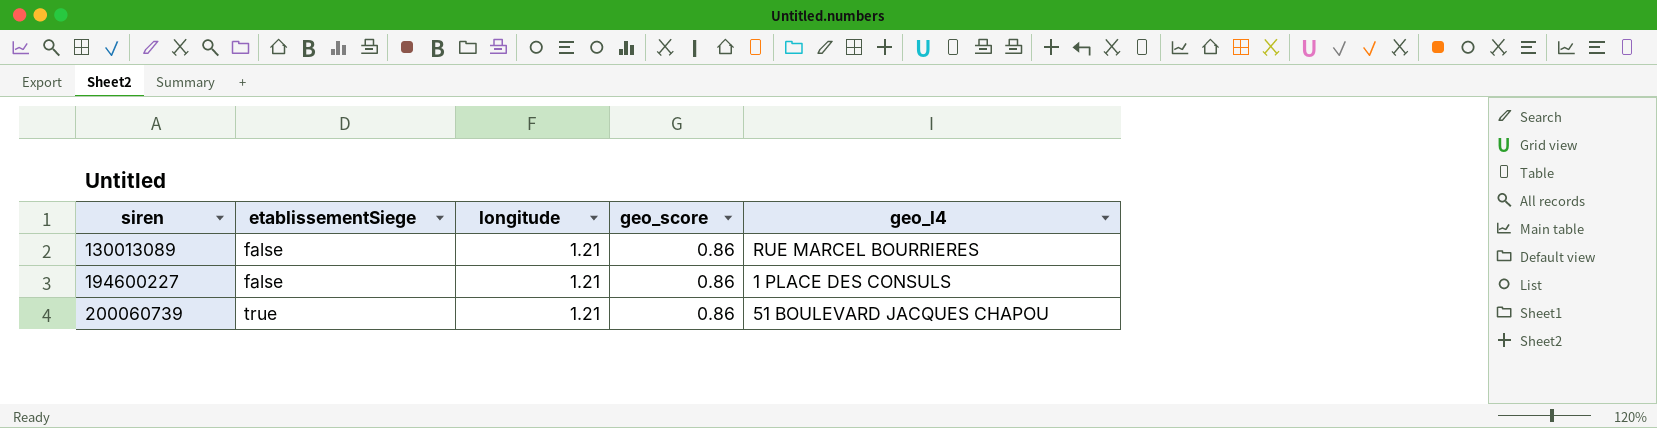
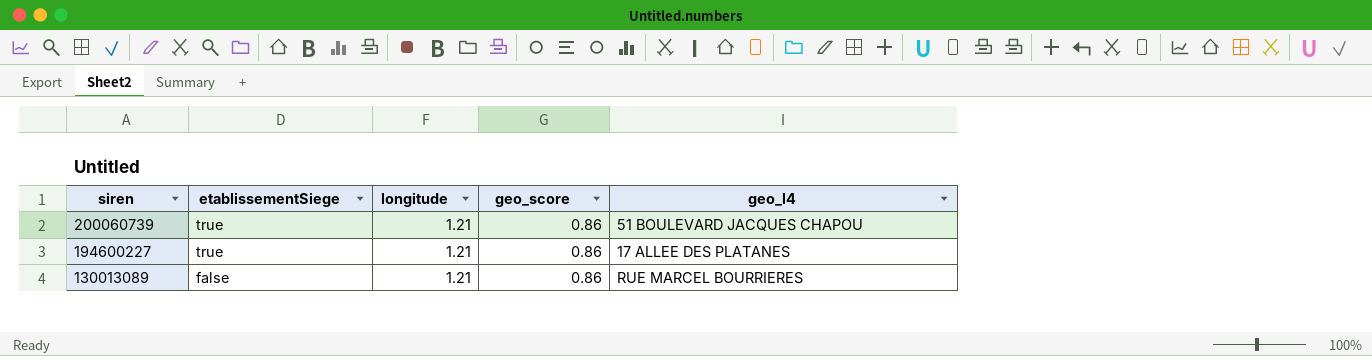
row order: siren ascending -> siren descending
194600227 | etablissementSiege: false -> true
194600227 | geo_l4: 1 PLACE DES CONSULS -> 17 ALLEE DES PLATANES

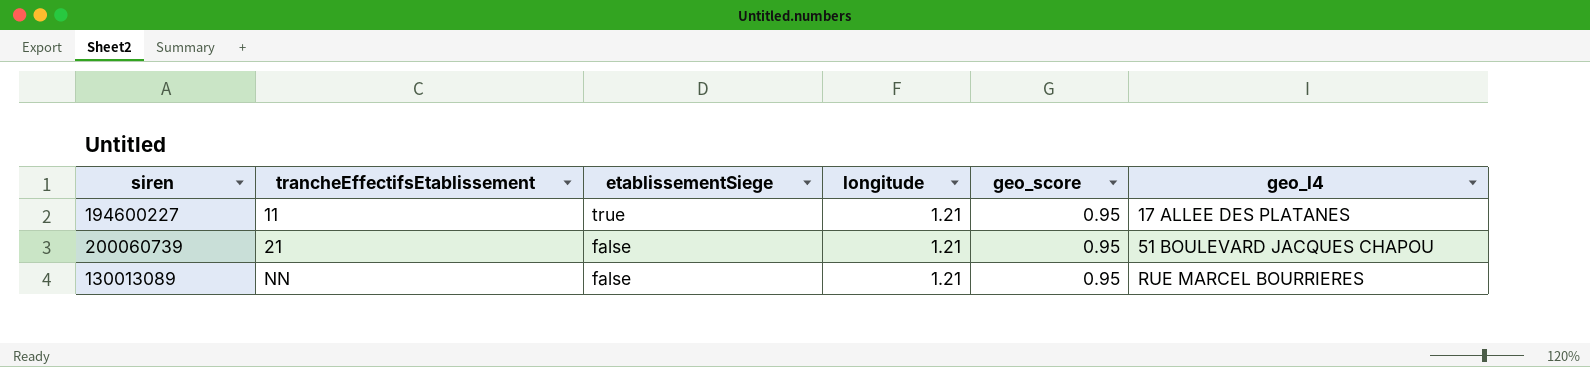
row order: siren descending -> trancheEffectifsEtablissement ascending
column trancheEffectifsEtablissement | position: none -> 2
194600227 | geo_score: 0.86 -> 0.95
200060739 | etablissementSiege: true -> false
200060739 | geo_score: 0.86 -> 0.95
130013089 | geo_score: 0.86 -> 0.95

